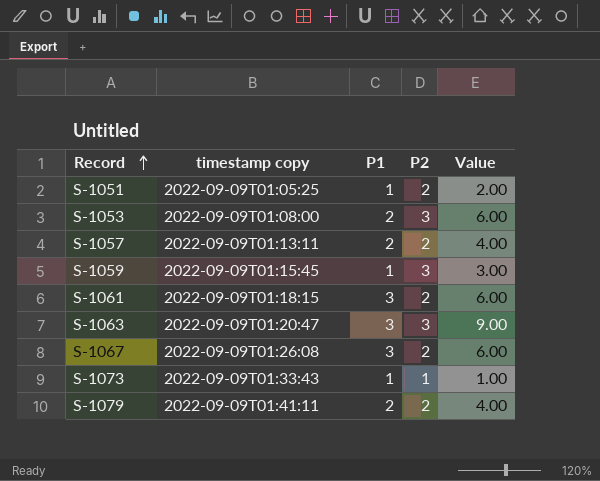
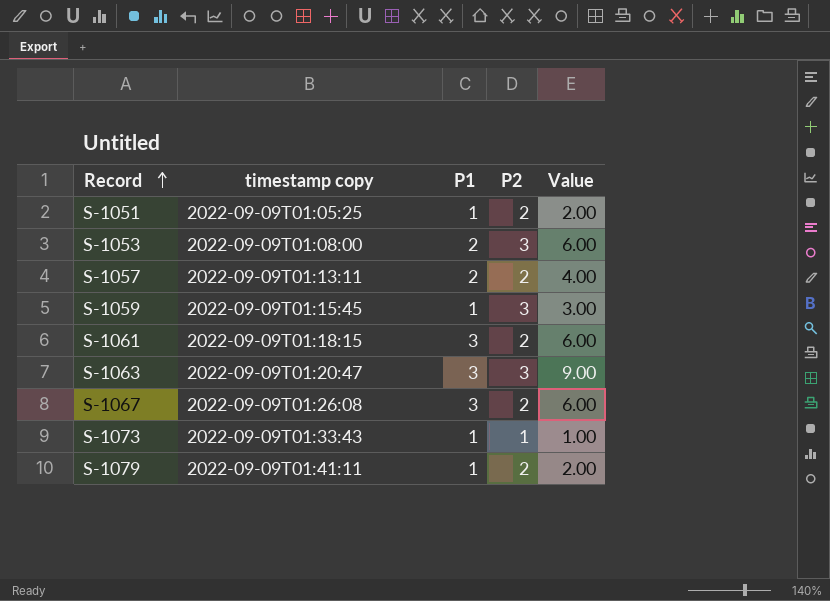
S-1079 | P1: 2 -> 1
S-1079 | Value: 4.00 -> 2.00

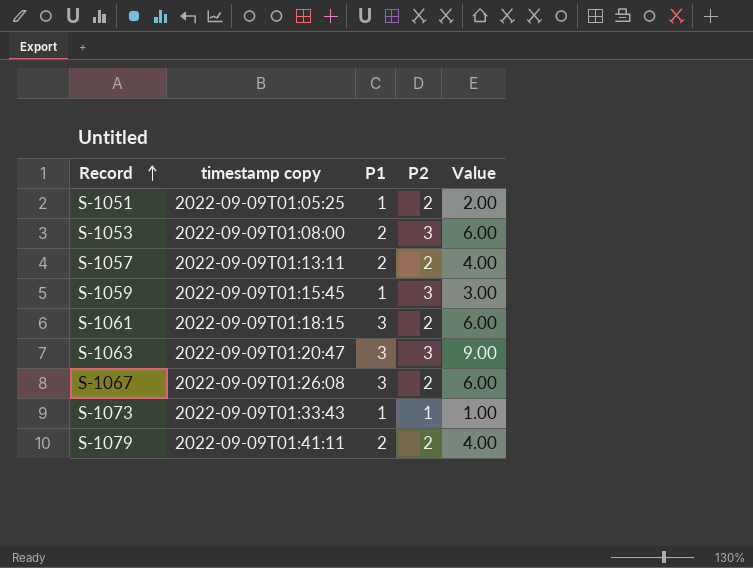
S-1079 | P1: 1 -> 2
S-1079 | Value: 2.00 -> 4.00

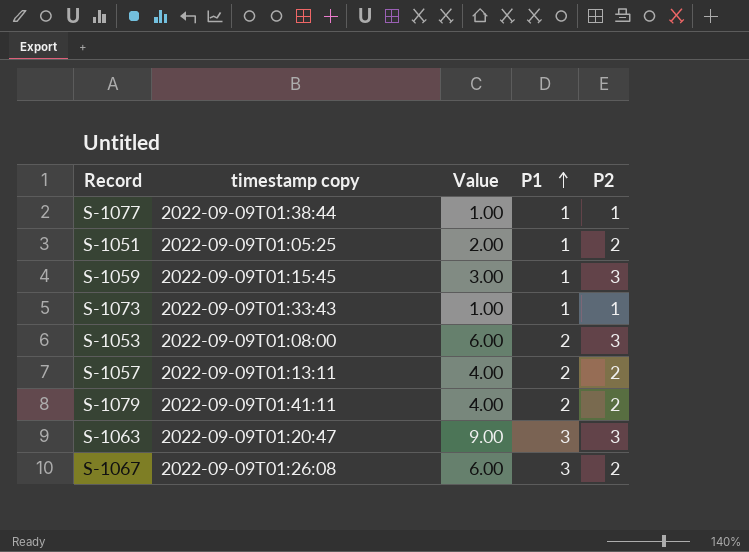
row order: Record ascending -> P1 ascending
column Value | position: 5 -> 3
row S-1061: 2022-09-09T01:18:15 | 3 | 2 | 6.00 -> none
row S-1077: none -> 2022-09-09T01:38:44 | 1.00 | 1 | 1

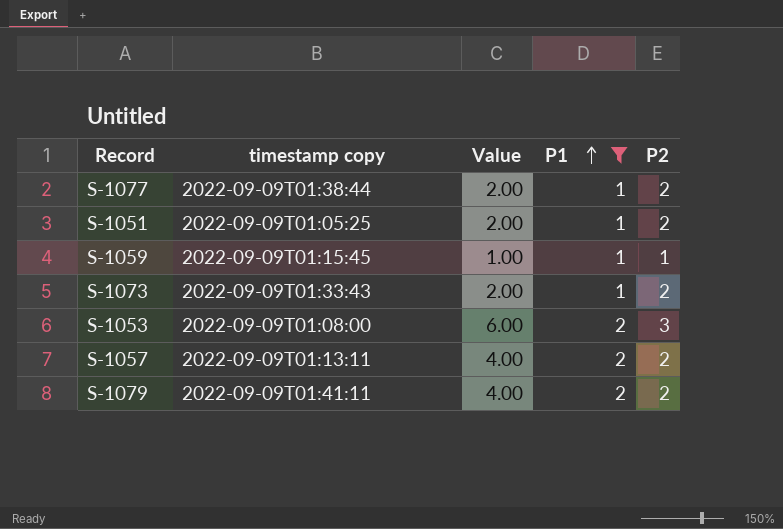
filter: none -> P1 != 3
S-1077 | Value: 1.00 -> 2.00
S-1077 | P2: 1 -> 2
S-1059 | Value: 3.00 -> 1.00
S-1059 | P2: 3 -> 1
S-1073 | Value: 1.00 -> 2.00
S-1073 | P2: 1 -> 2

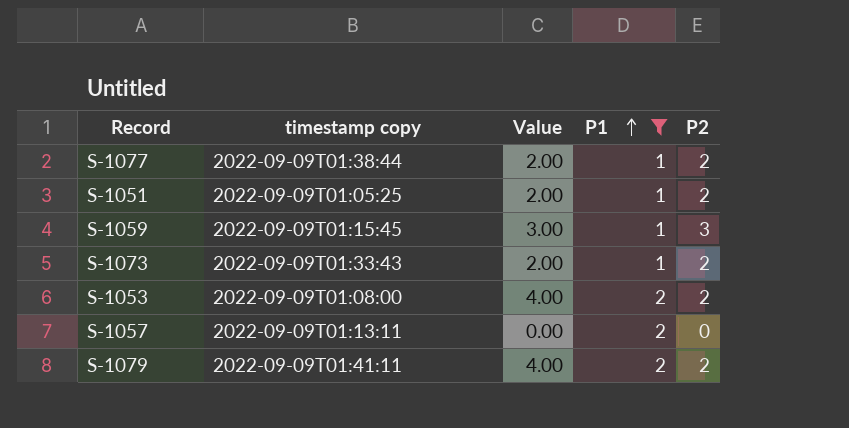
S-1059 | Value: 1.00 -> 3.00
S-1059 | P2: 1 -> 3
S-1053 | Value: 6.00 -> 4.00
S-1053 | P2: 3 -> 2
S-1057 | Value: 4.00 -> 0.00
S-1057 | P2: 2 -> 0

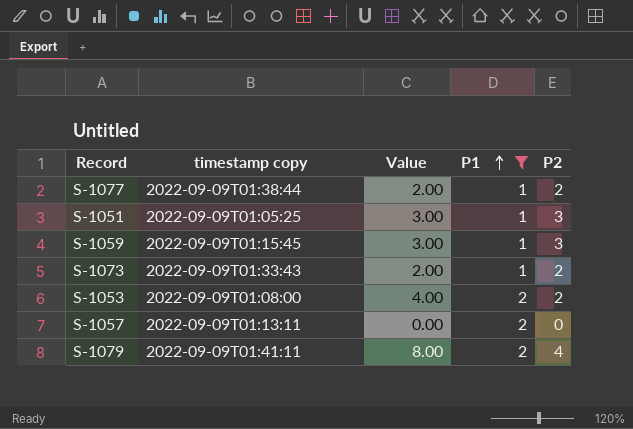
S-1051 | Value: 2.00 -> 3.00
S-1051 | P2: 2 -> 3
S-1079 | Value: 4.00 -> 8.00
S-1079 | P2: 2 -> 4

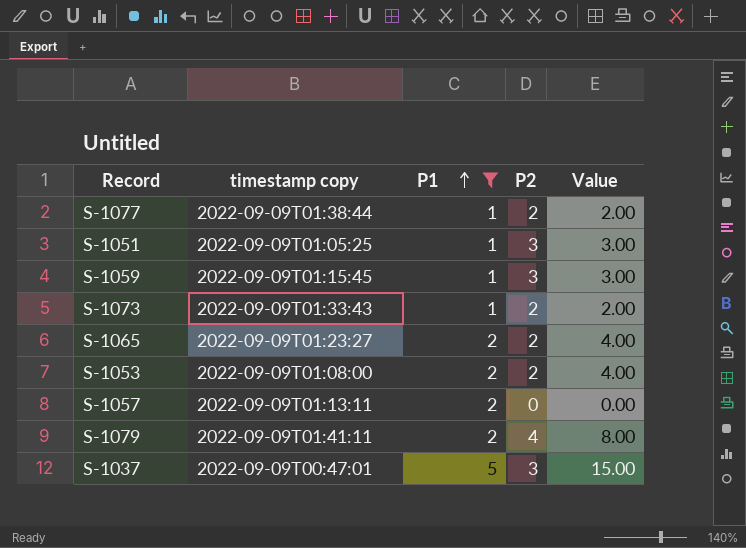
column Value | position: 3 -> 5
row S-1065: none -> 2022-09-09T01:23:27 | 2 | 2 | 4.00
row S-1037: none -> 2022-09-09T00:47:01 | 5 | 3 | 15.00

